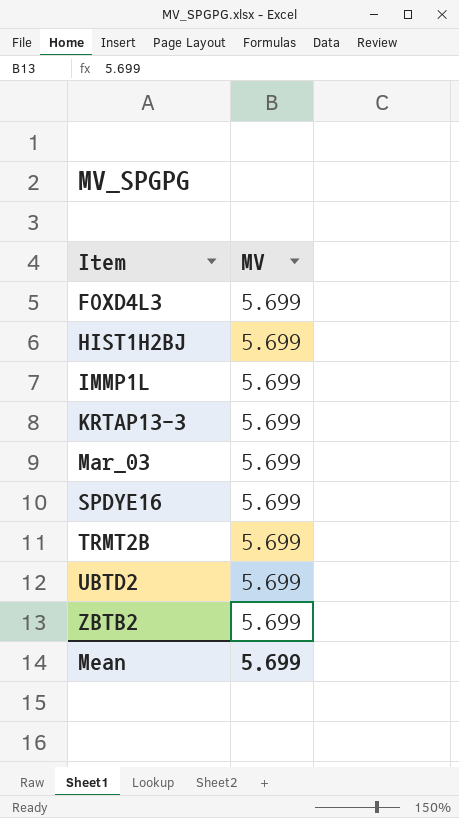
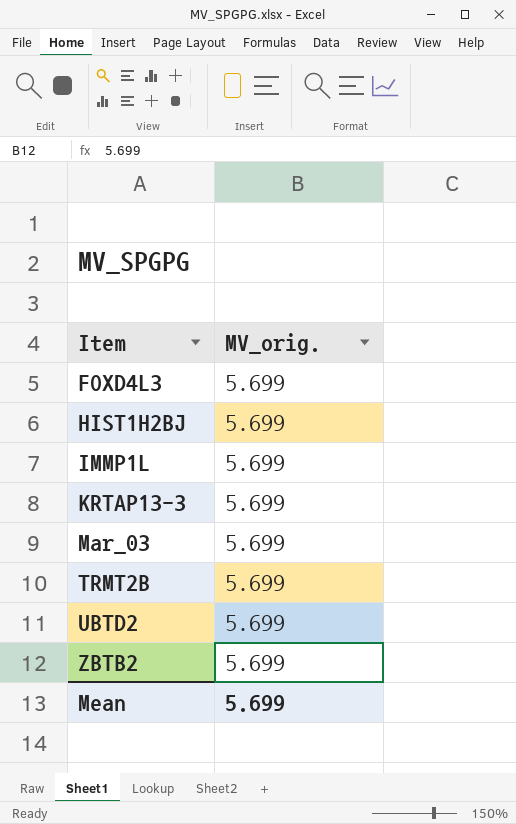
column name: MV -> MV_orig.
row SPDYE16: 5.699 -> none

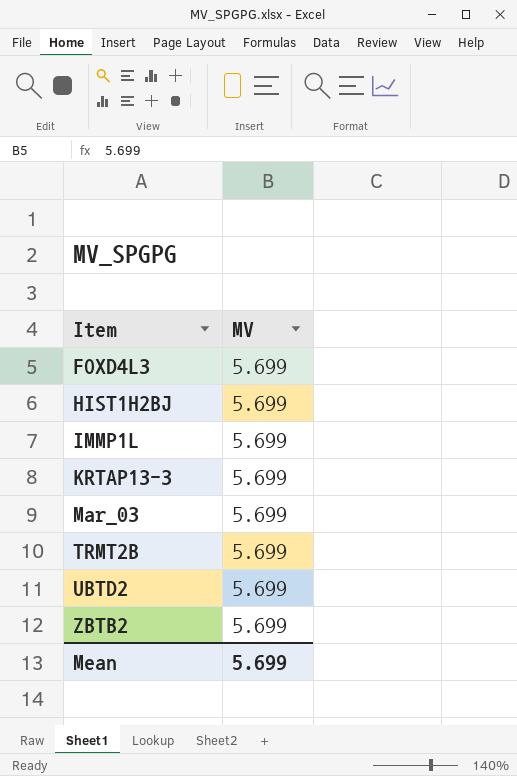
column name: MV_orig. -> MV

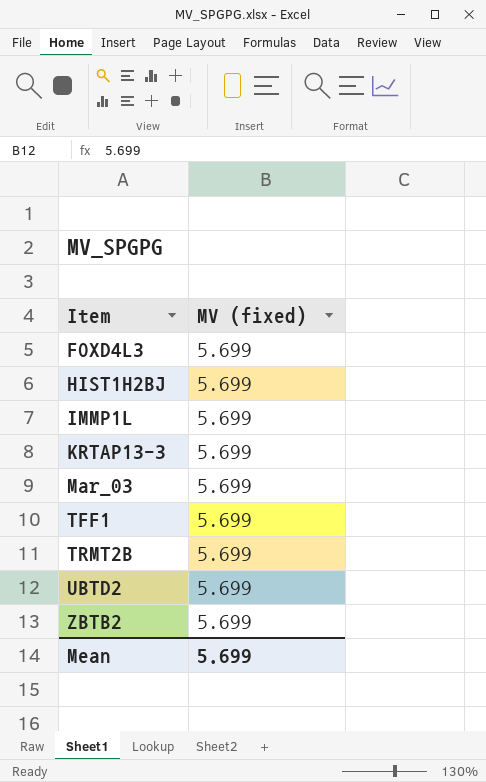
column name: MV -> MV (fixed)
row TFF1: none -> 5.699

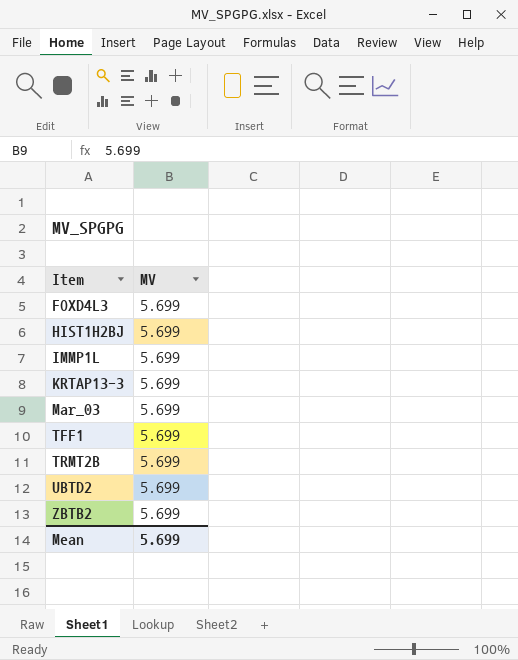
column name: MV (fixed) -> MV

